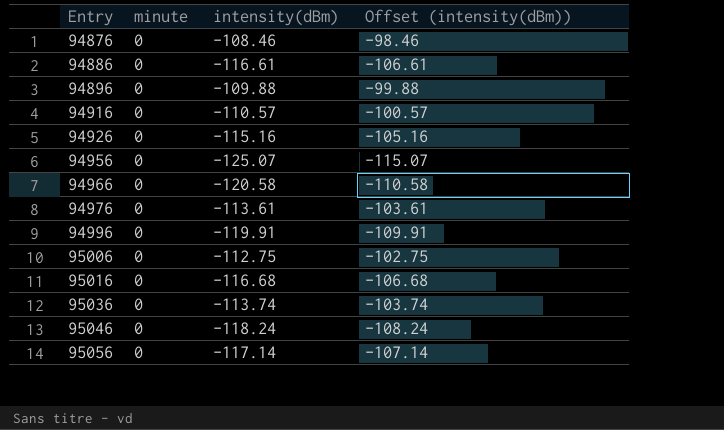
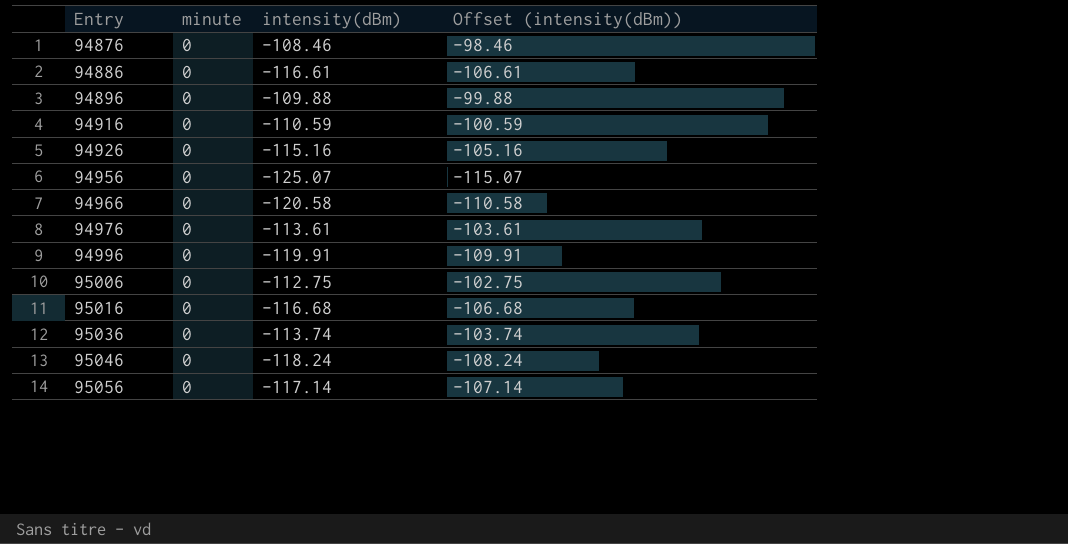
94916 | intensity(dBm): -110.57 -> -110.59
94916 | Offset (intensity(dBm)): -100.57 -> -100.59

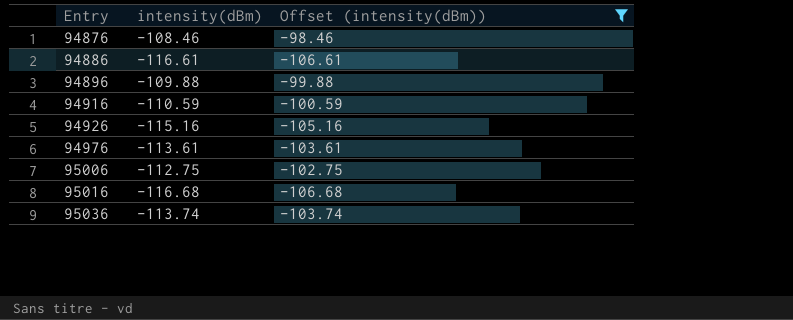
filter: none -> Offset (intensity(dBm)) >= -106.68
column minute | position: 2 -> none

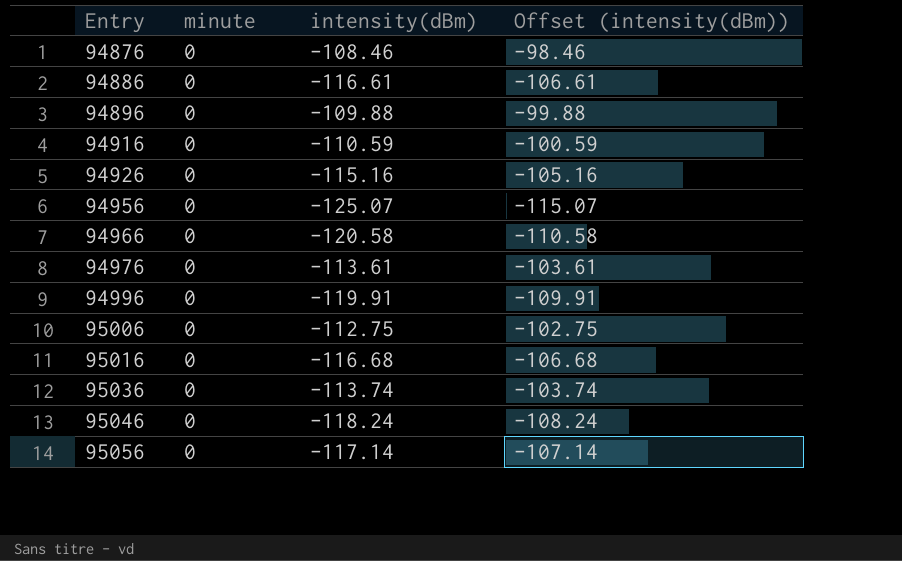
filter: Offset (intensity(dBm)) >= -106.68 -> none
column minute | position: none -> 2

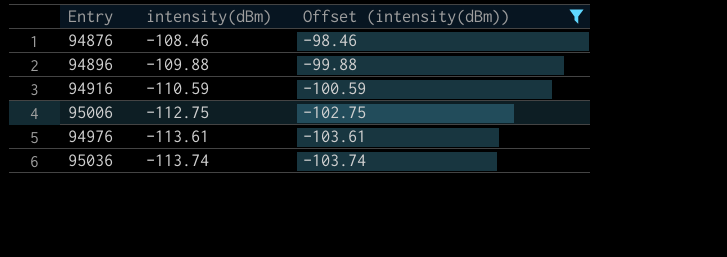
filter: none -> Offset (intensity(dBm)) >= -103.74
row order: Entry ascending -> intensity(dBm) descending
column minute | position: 2 -> none

